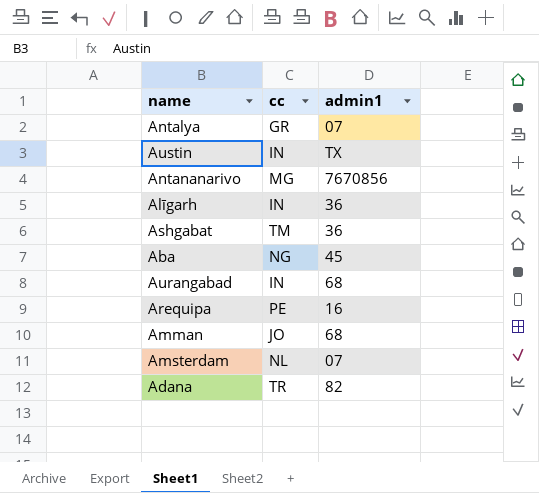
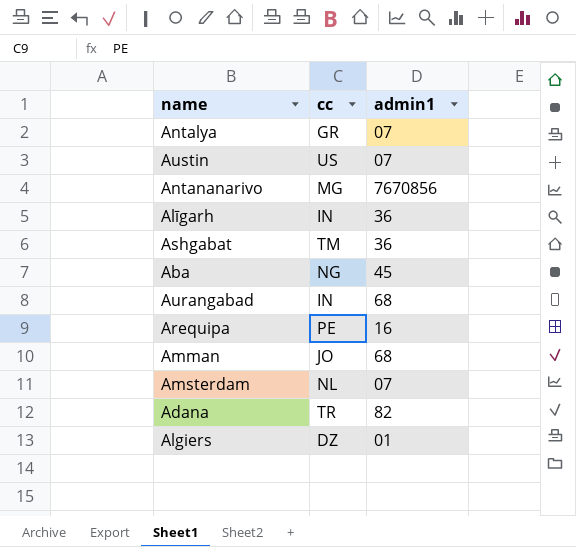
Austin | cc: IN -> US
Austin | admin1: TX -> 07
row Algiers: none -> DZ | 01

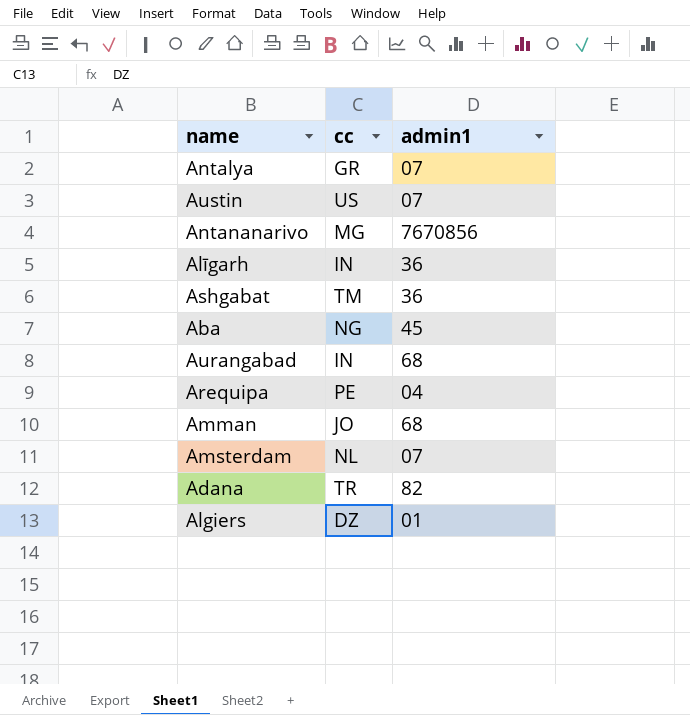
Arequipa | admin1: 16 -> 04

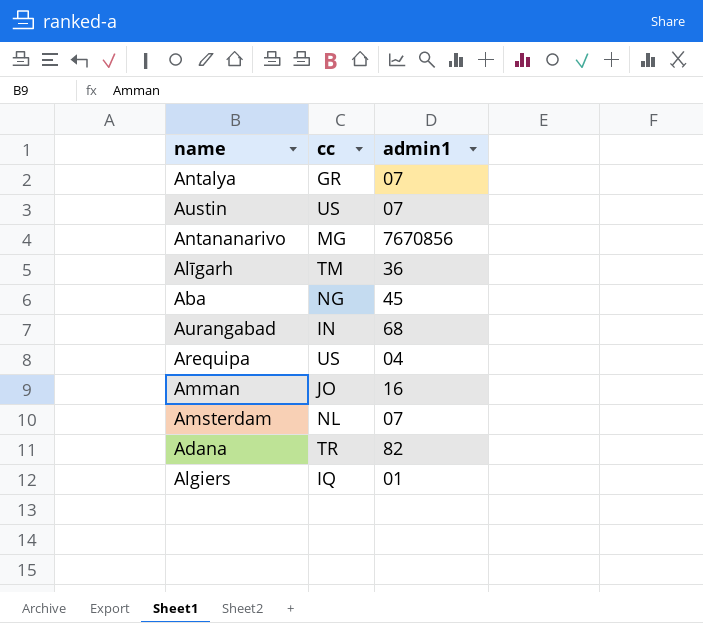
row Ashgabat: TM | 36 -> none
Alīgarh | cc: IN -> TM
Arequipa | cc: PE -> US
Amman | admin1: 68 -> 16
Algiers | cc: DZ -> IQ

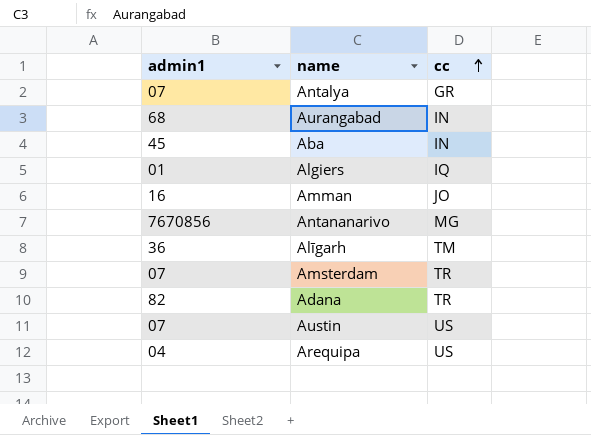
row order: none -> cc ascending
column admin1 | position: 3 -> 1
Aba | cc: NG -> IN
Amsterdam | cc: NL -> TR

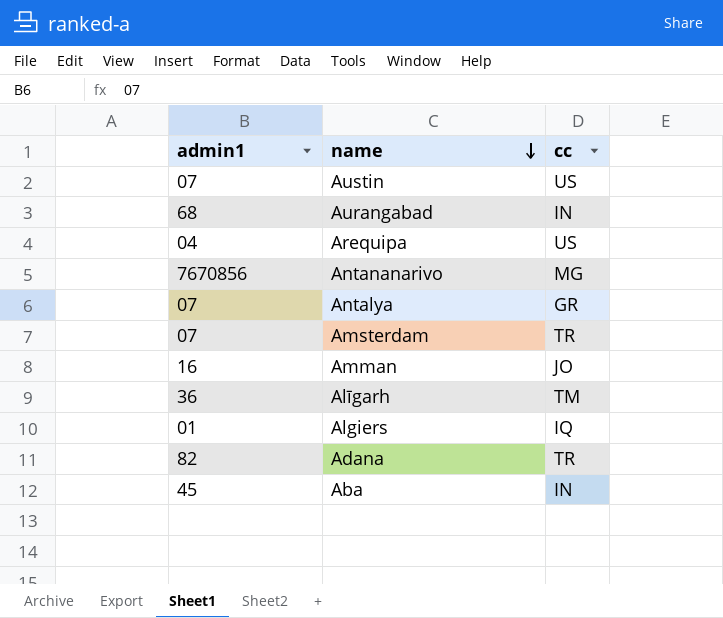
row order: cc ascending -> name descending

